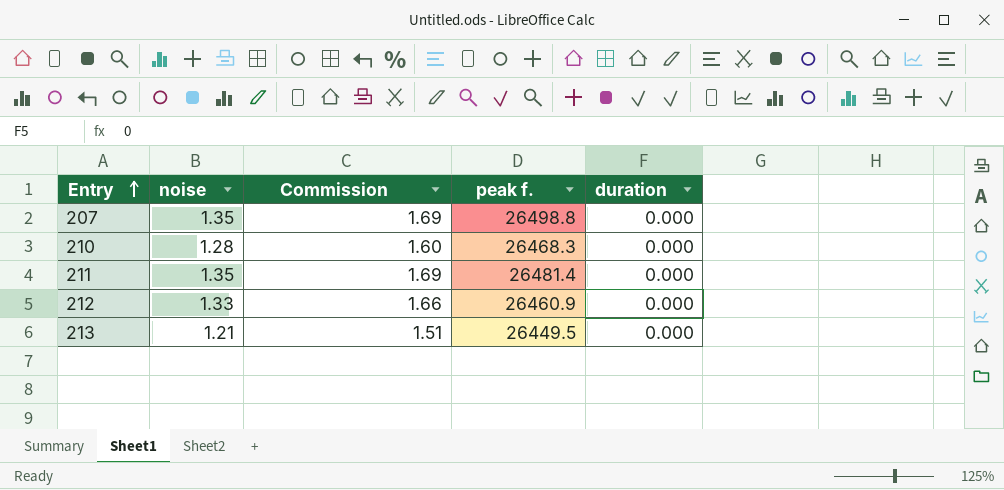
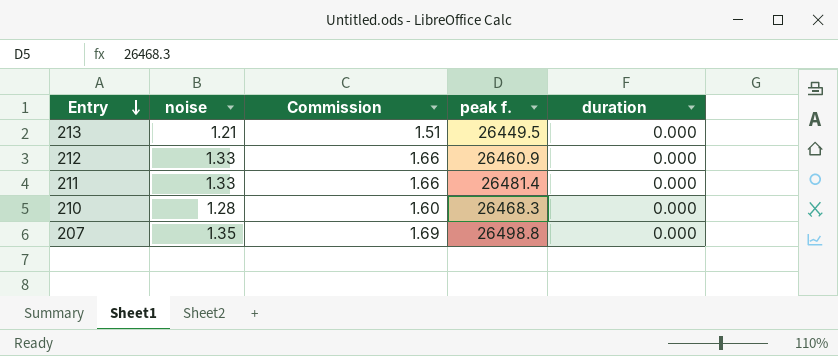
row order: Entry ascending -> Entry descending
211 | noise: 1.35 -> 1.33
211 | Commission: 1.69 -> 1.66

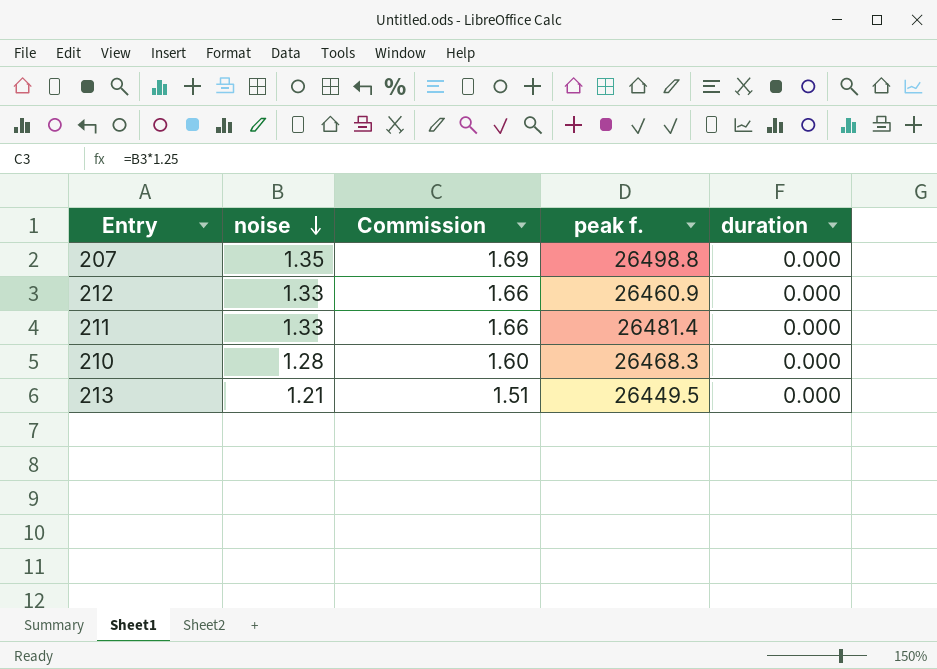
row order: Entry descending -> noise descending

